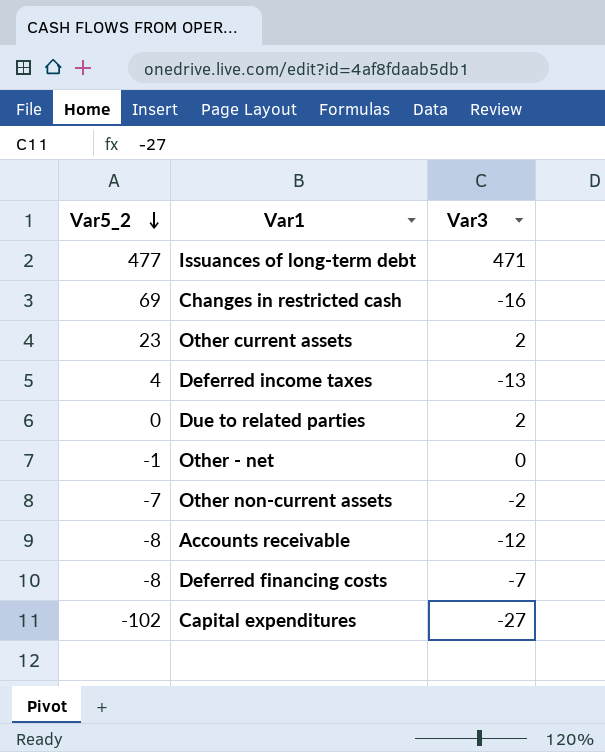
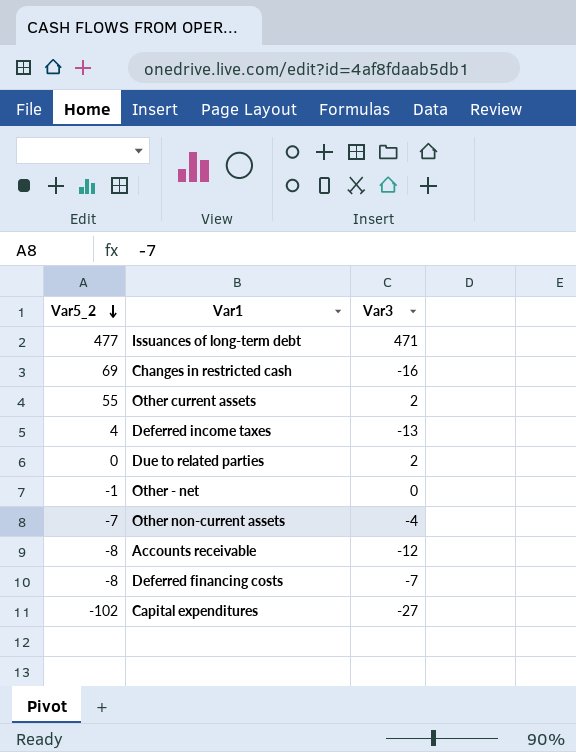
Other current assets | Var5_2: 23 -> 55
Other non-current assets | Var3: -2 -> -4

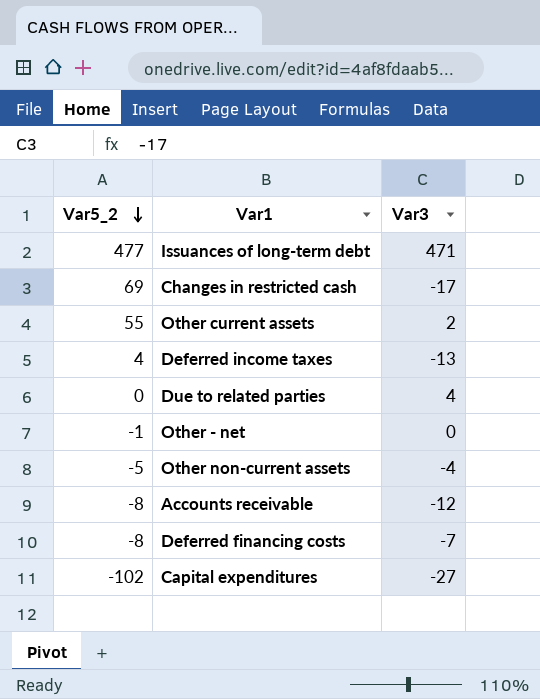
Changes in restricted cash | Var3: -16 -> -17
Due to related parties | Var3: 2 -> 4
Other non-current assets | Var5_2: -7 -> -5

